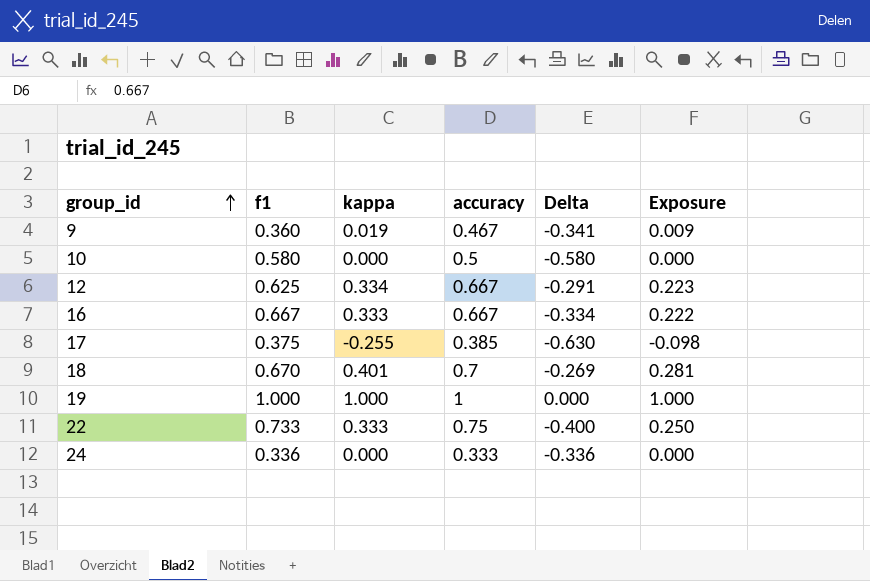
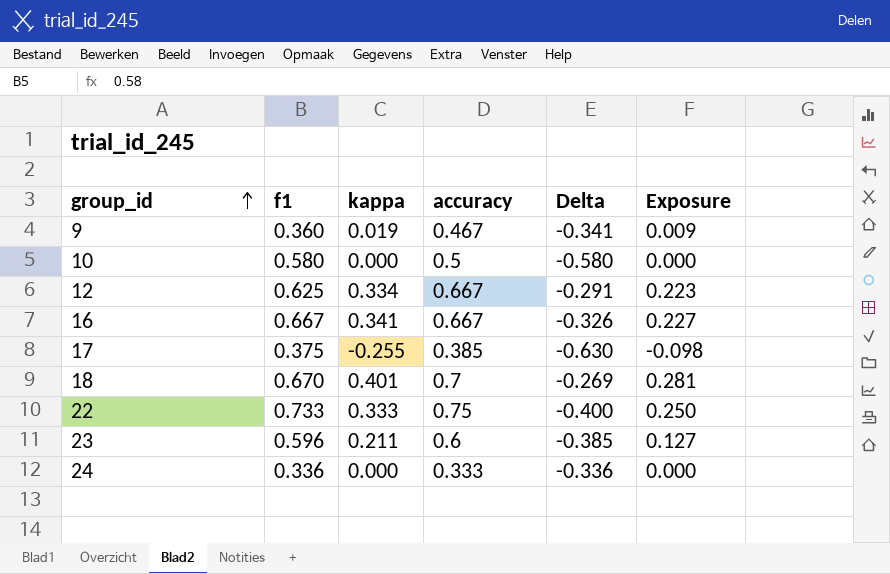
row 19: 1.000 | 1.000 | 1 | 0.000 | 1.000 -> none
16 | kappa: 0.333 -> 0.341
16 | Delta: -0.334 -> -0.326
16 | Exposure: 0.222 -> 0.227
row 23: none -> 0.596 | 0.211 | 0.6 | -0.385 | 0.127

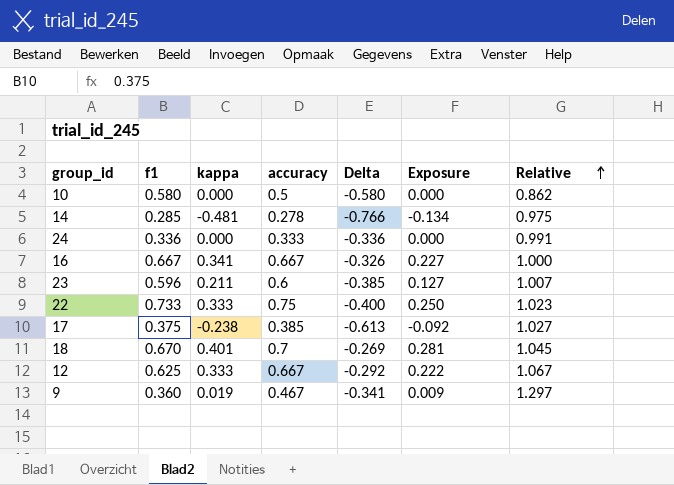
row order: group_id ascending -> Relative ascending
column Relative | formula: none -> [accuracy] / [f1]
row 14: none -> 0.285 | -0.481 | 0.278 | -0.766 | -0.134 | 0.975
17 | kappa: -0.255 -> -0.238
17 | Delta: -0.630 -> -0.613
17 | Exposure: -0.098 -> -0.092
12 | kappa: 0.334 -> 0.333
12 | Delta: -0.291 -> -0.292
12 | Exposure: 0.223 -> 0.222

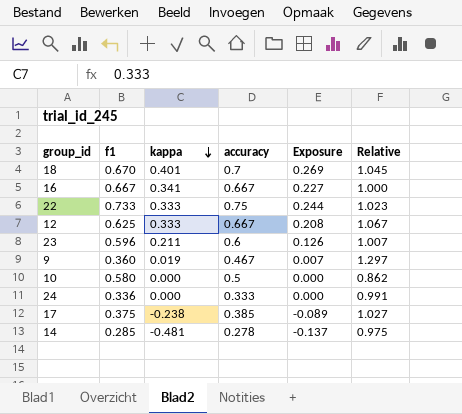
row order: Relative ascending -> kappa descending
column Delta | formula: [kappa] - [f1] -> none
column Exposure | formula: [kappa] * [accuracy] -> [f1] * [kappa]

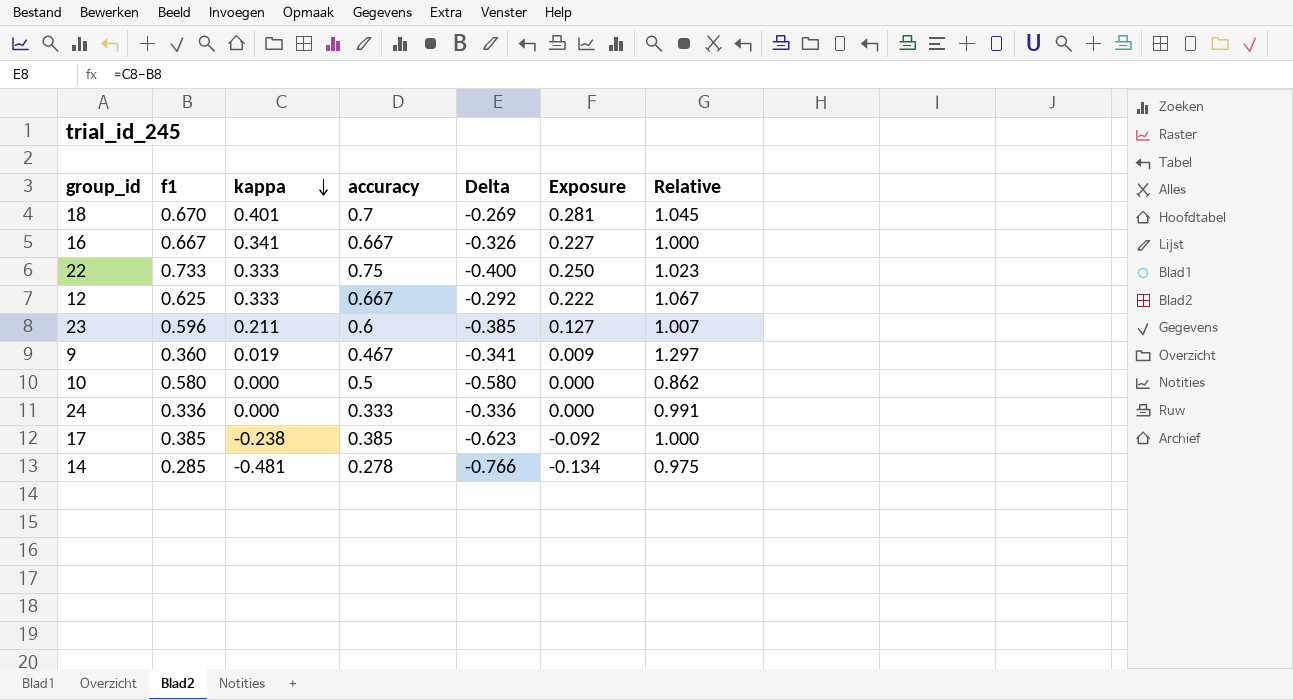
column Delta | formula: none -> [kappa] - [f1]
column Exposure | formula: [f1] * [kappa] -> [kappa] * [accuracy]
17 | f1: 0.375 -> 0.385
17 | Relative: 1.027 -> 1.000

